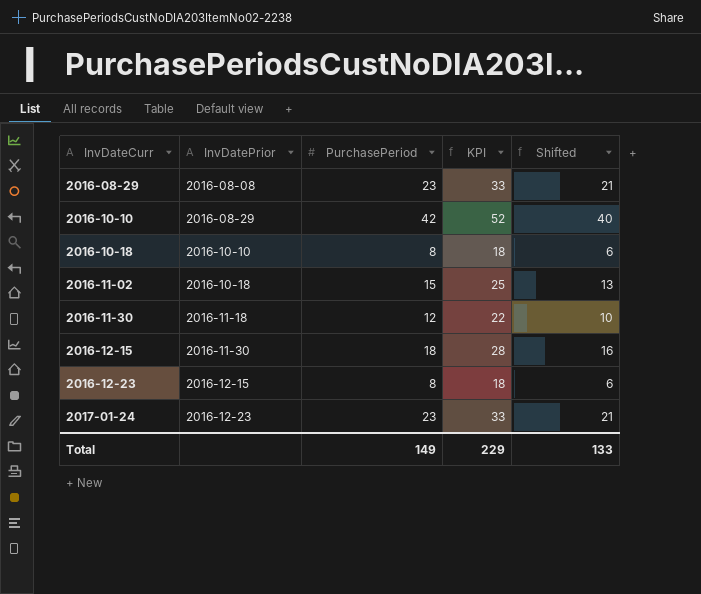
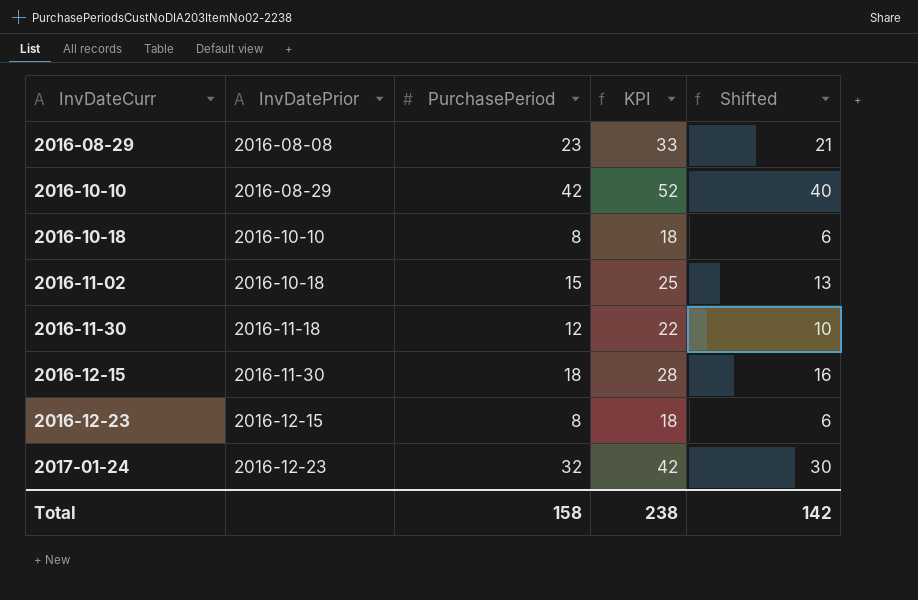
2017-01-24 | PurchasePeriod: 23 -> 32
2017-01-24 | KPI: 33 -> 42
2017-01-24 | Shifted: 21 -> 30
Total | PurchasePeriod: 149 -> 158
Total | KPI: 229 -> 238
Total | Shifted: 133 -> 142

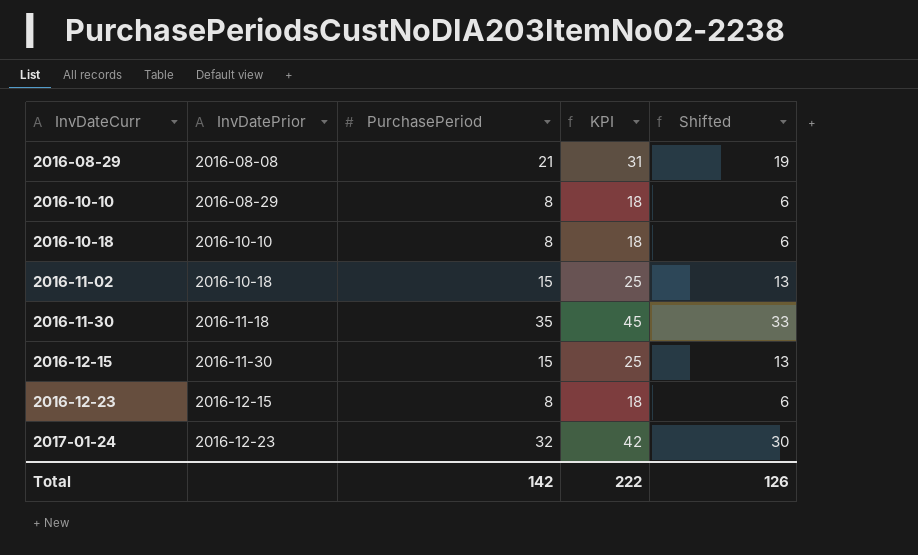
2016-08-29 | PurchasePeriod: 23 -> 21
2016-08-29 | KPI: 33 -> 31
2016-08-29 | Shifted: 21 -> 19
2016-10-10 | PurchasePeriod: 42 -> 8
2016-10-10 | KPI: 52 -> 18
2016-10-10 | Shifted: 40 -> 6
2016-11-30 | PurchasePeriod: 12 -> 35
2016-11-30 | KPI: 22 -> 45
2016-11-30 | Shifted: 10 -> 33
2016-12-15 | PurchasePeriod: 18 -> 15
2016-12-15 | KPI: 28 -> 25
2016-12-15 | Shifted: 16 -> 13
Total | PurchasePeriod: 158 -> 142
Total | KPI: 238 -> 222
Total | Shifted: 142 -> 126

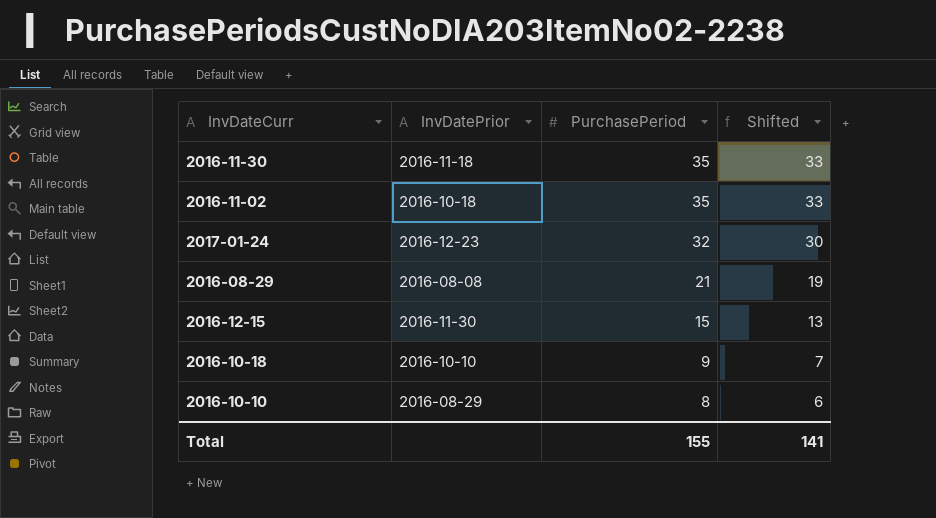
row order: InvDateCurr ascending -> PurchasePeriod descending
column KPI | formula: [PurchasePeriod] + 10 -> none
row 2016-12-23: 2016-12-15 | 8 | 18 | 6 -> none
2016-11-02 | PurchasePeriod: 15 -> 35
2016-11-02 | Shifted: 13 -> 33
2016-10-18 | PurchasePeriod: 8 -> 9
2016-10-18 | Shifted: 6 -> 7
Total | PurchasePeriod: 142 -> 155
Total | Shifted: 126 -> 141

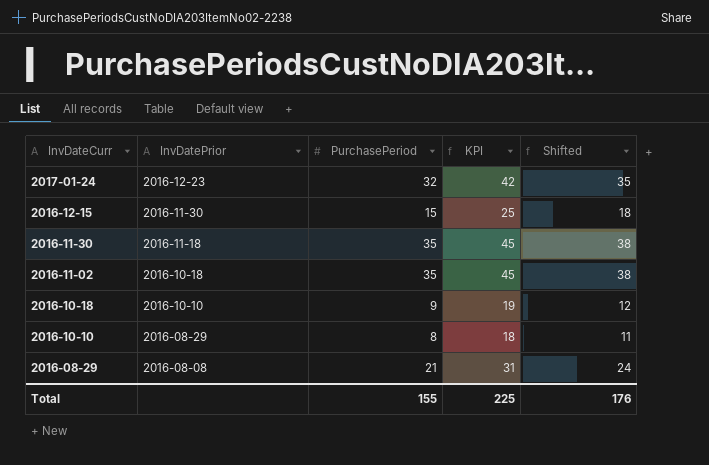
row order: PurchasePeriod descending -> InvDateCurr descending
column KPI | formula: none -> [PurchasePeriod] + 10
column Shifted | formula: [PurchasePeriod] - 2 -> [PurchasePeriod] + 3
Total | Shifted: 141 -> 176

